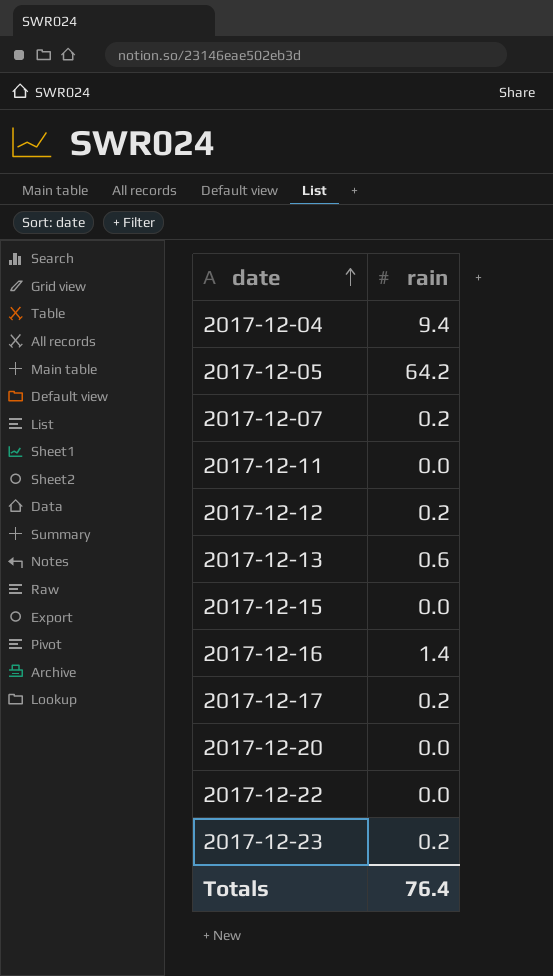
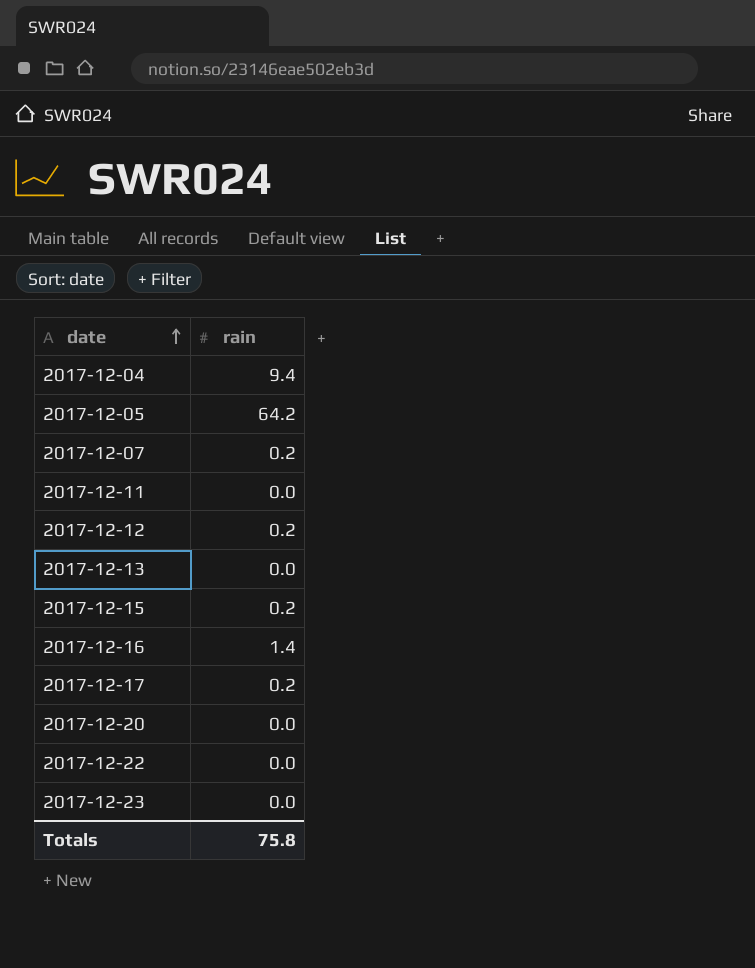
2017-12-13 | rain: 0.6 -> 0.0
2017-12-15 | rain: 0.0 -> 0.2
2017-12-23 | rain: 0.2 -> 0.0
Totals | rain: 76.4 -> 75.8

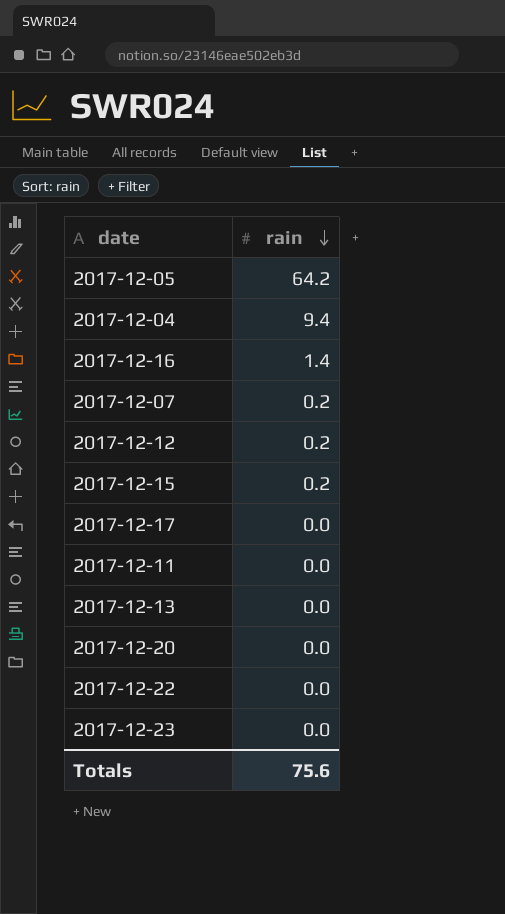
row order: date ascending -> rain descending
2017-12-17 | rain: 0.2 -> 0.0
Totals | rain: 75.8 -> 75.6

